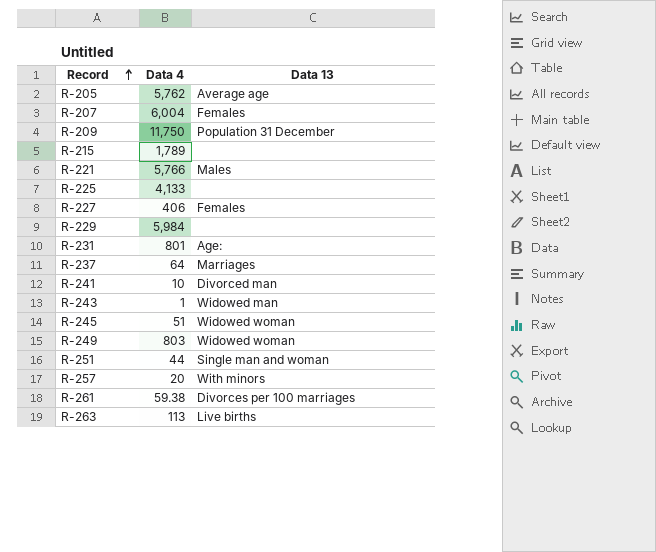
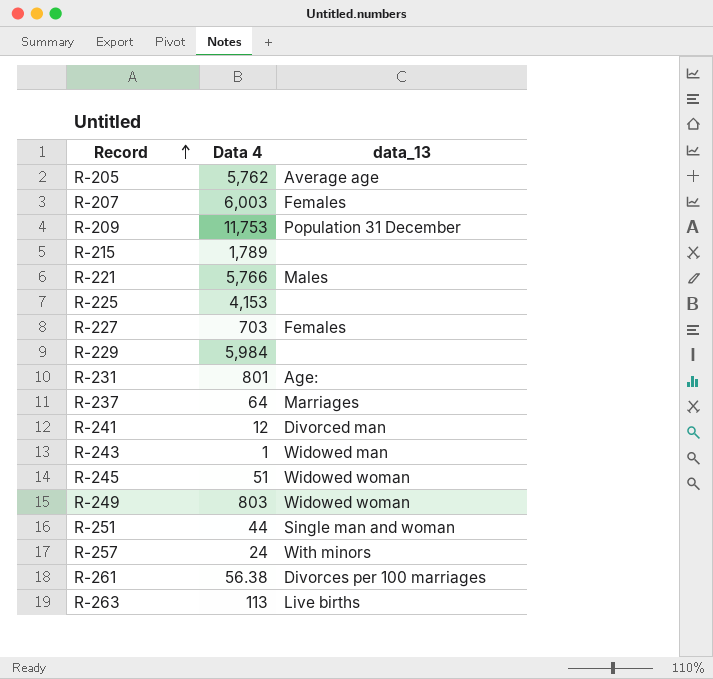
column name: Data 13 -> data_13
R-207 | Data 4: 6,004 -> 6,003
R-209 | Data 4: 11,750 -> 11,753
R-225 | Data 4: 4,133 -> 4,153
R-227 | Data 4: 406 -> 703
R-241 | Data 4: 10 -> 12
R-257 | Data 4: 20 -> 24
R-261 | Data 4: 59.38 -> 56.38

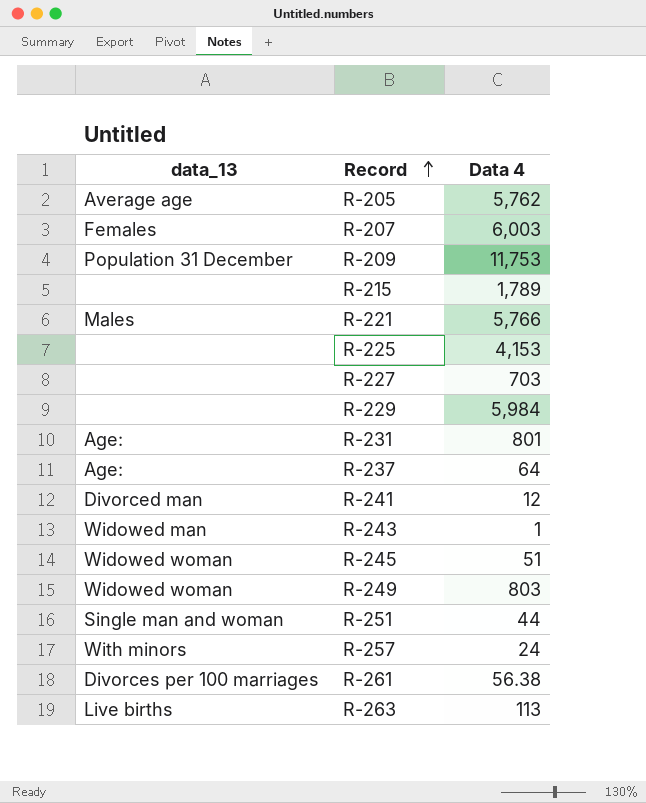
column data_13 | position: 3 -> 1
R-227 | data_13: Females -> none
R-237 | data_13: Marriages -> Age:

